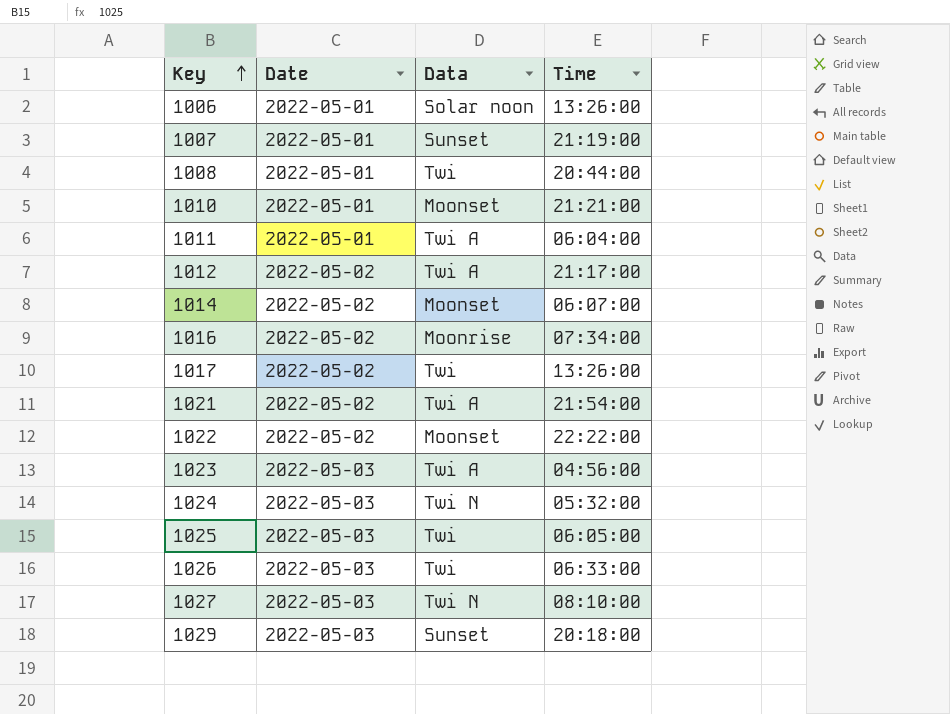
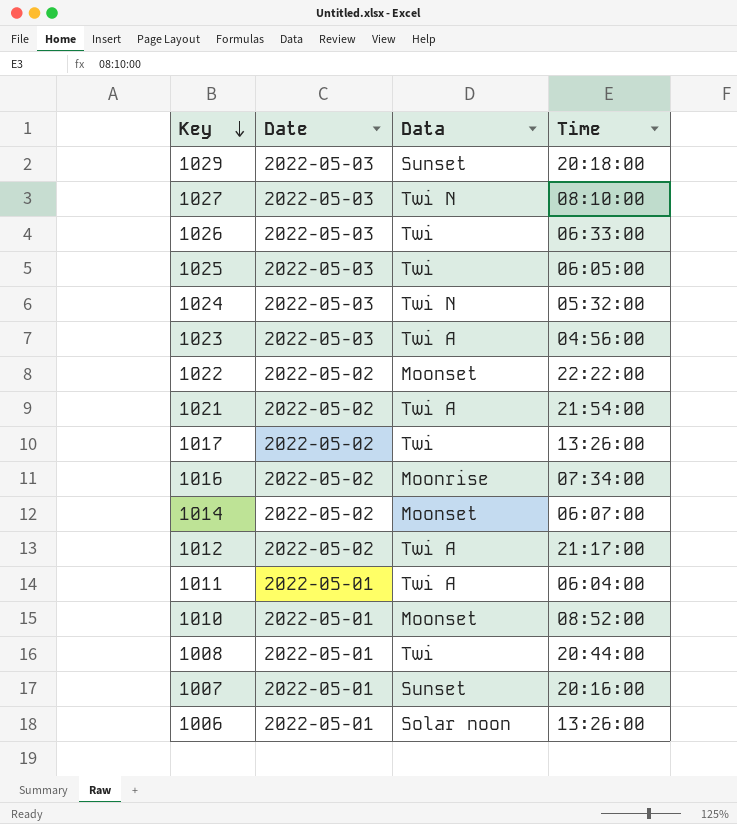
row order: Key ascending -> Key descending
1010 | Time: 21:21:00 -> 08:52:00
1007 | Time: 21:19:00 -> 20:16:00

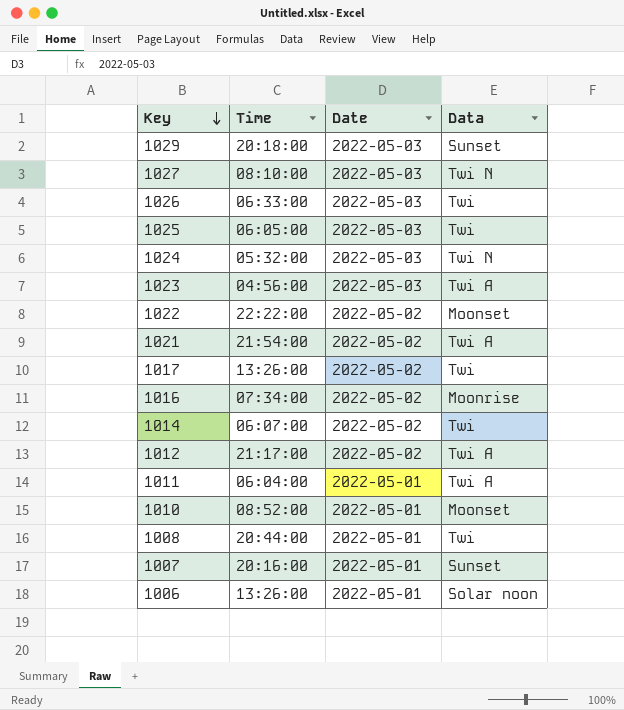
column Time | position: 4 -> 2
1014 | Data: Moonset -> Twi

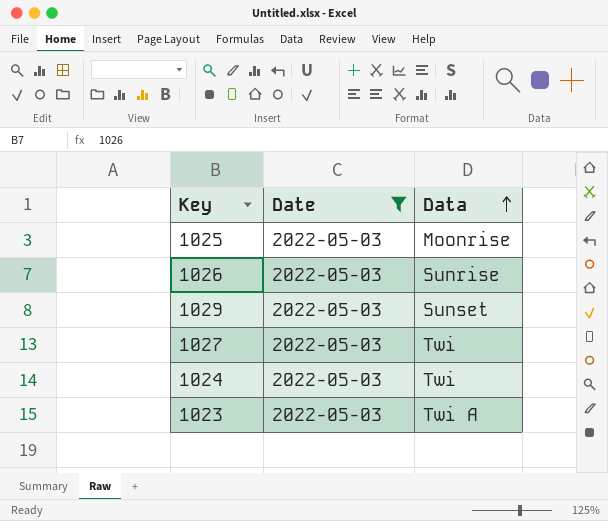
filter: none -> Date = 2022-05-03
row order: Key descending -> Data ascending
column Time | position: 2 -> none
1025 | Data: Twi -> Moonrise
1026 | Data: Twi -> Sunrise
1027 | Data: Twi N -> Twi
1024 | Data: Twi N -> Twi

